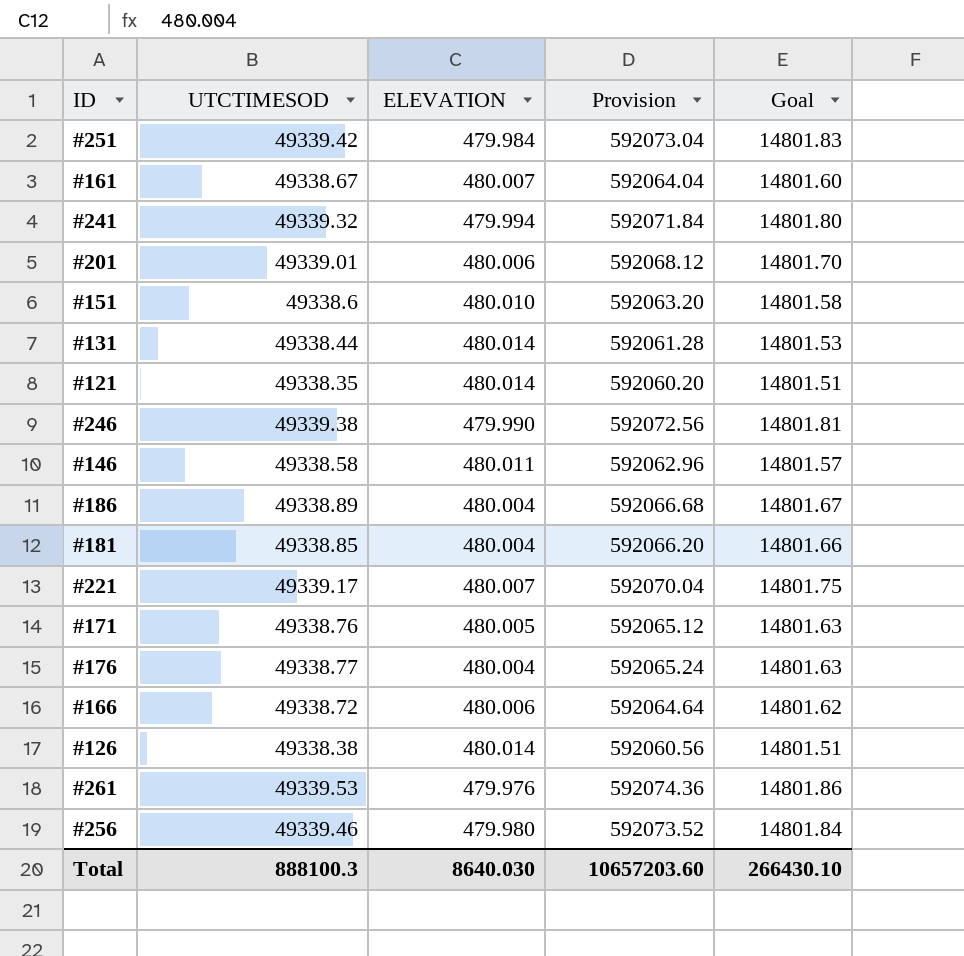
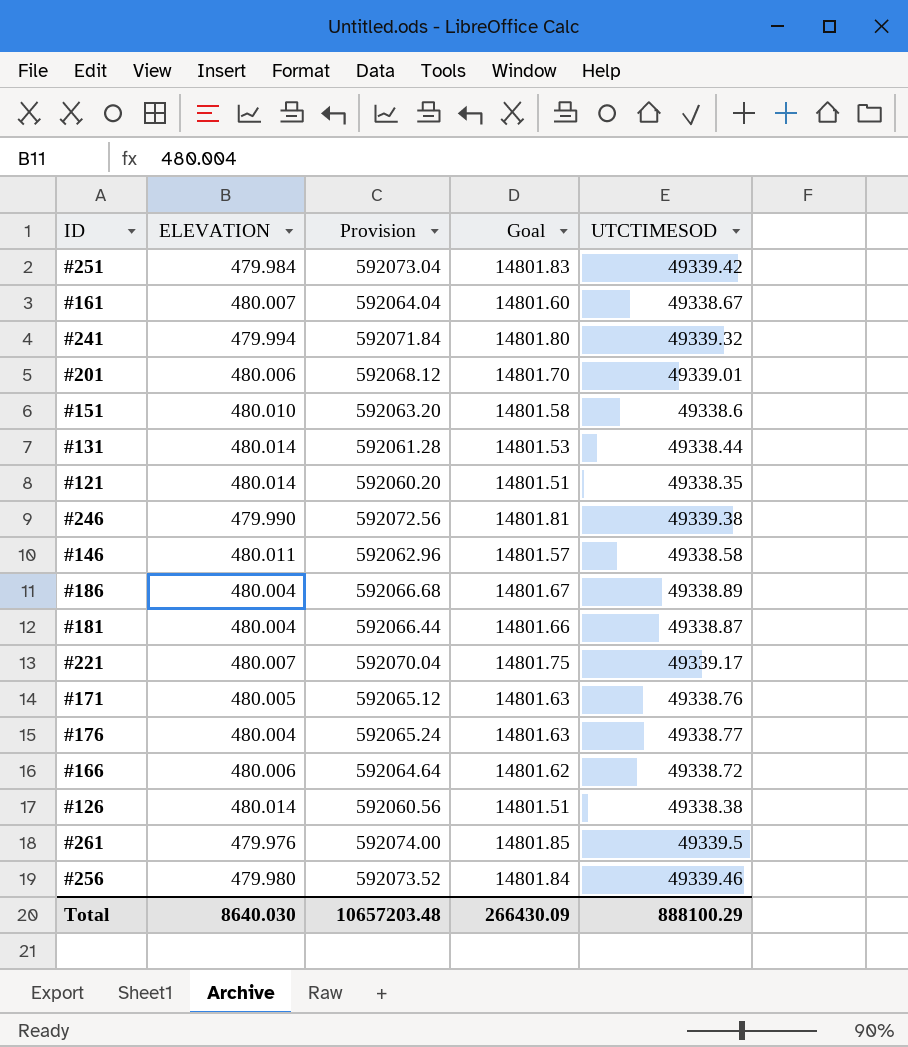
column UTCTIMESOD | position: 2 -> 5
#181 | Provision: 592066.20 -> 592066.44
#181 | UTCTIMESOD: 49338.85 -> 49338.87
#261 | Provision: 592074.36 -> 592074.00
#261 | Goal: 14801.86 -> 14801.85
#261 | UTCTIMESOD: 49339.53 -> 49339.5
Total | Provision: 10657203.60 -> 10657203.48
Total | Goal: 266430.10 -> 266430.09
Total | UTCTIMESOD: 888100.3 -> 888100.29

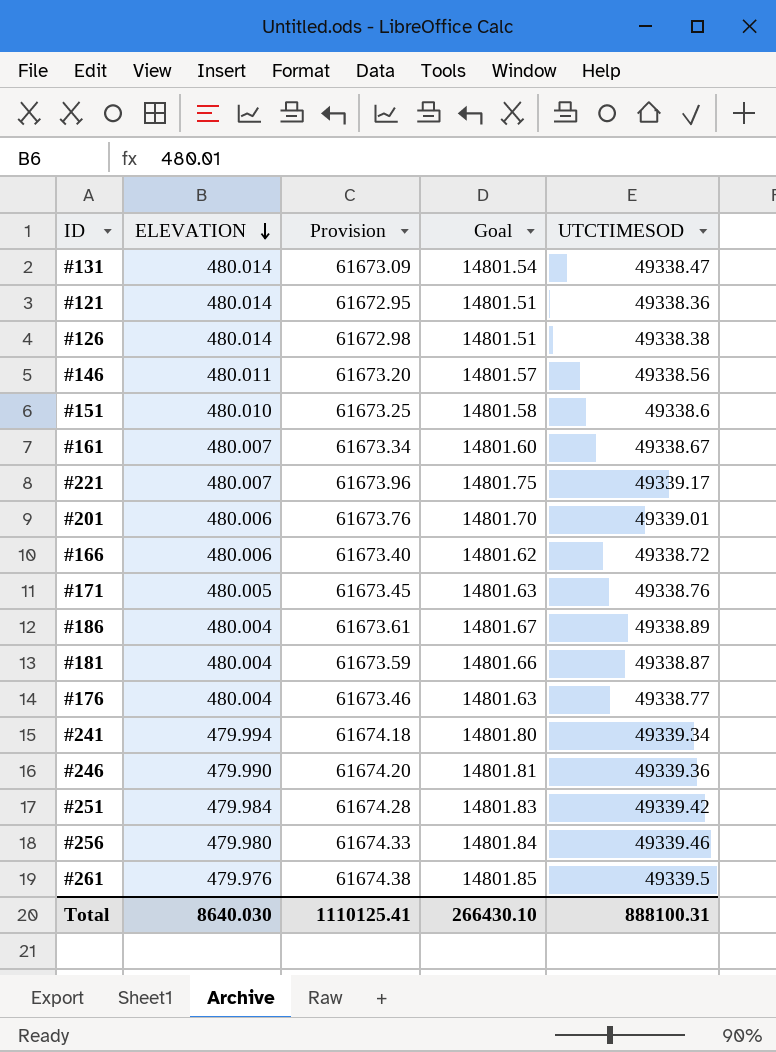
row order: none -> ELEVATION descending
column Provision | formula: [UTCTIMESOD] * 12 -> [UTCTIMESOD] * 1.25
#131 | Goal: 14801.53 -> 14801.54
#131 | UTCTIMESOD: 49338.44 -> 49338.47
#121 | UTCTIMESOD: 49338.35 -> 49338.36
#146 | UTCTIMESOD: 49338.58 -> 49338.56
#241 | UTCTIMESOD: 49339.32 -> 49339.34
#246 | UTCTIMESOD: 49339.38 -> 49339.36
Total | Provision: 10657203.48 -> 1110125.41
Total | Goal: 266430.09 -> 266430.10
Total | UTCTIMESOD: 888100.29 -> 888100.31

